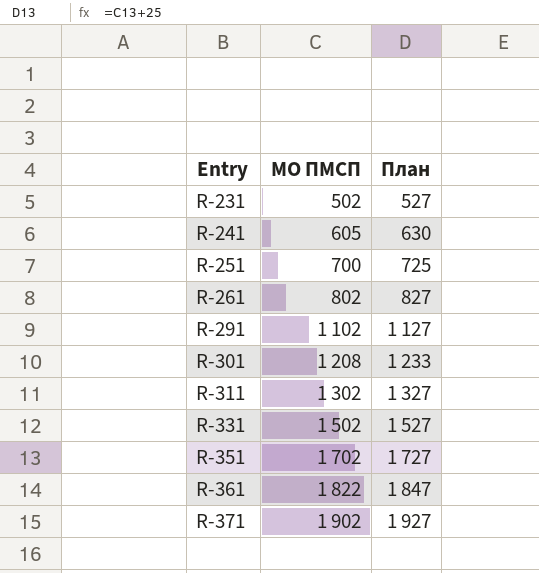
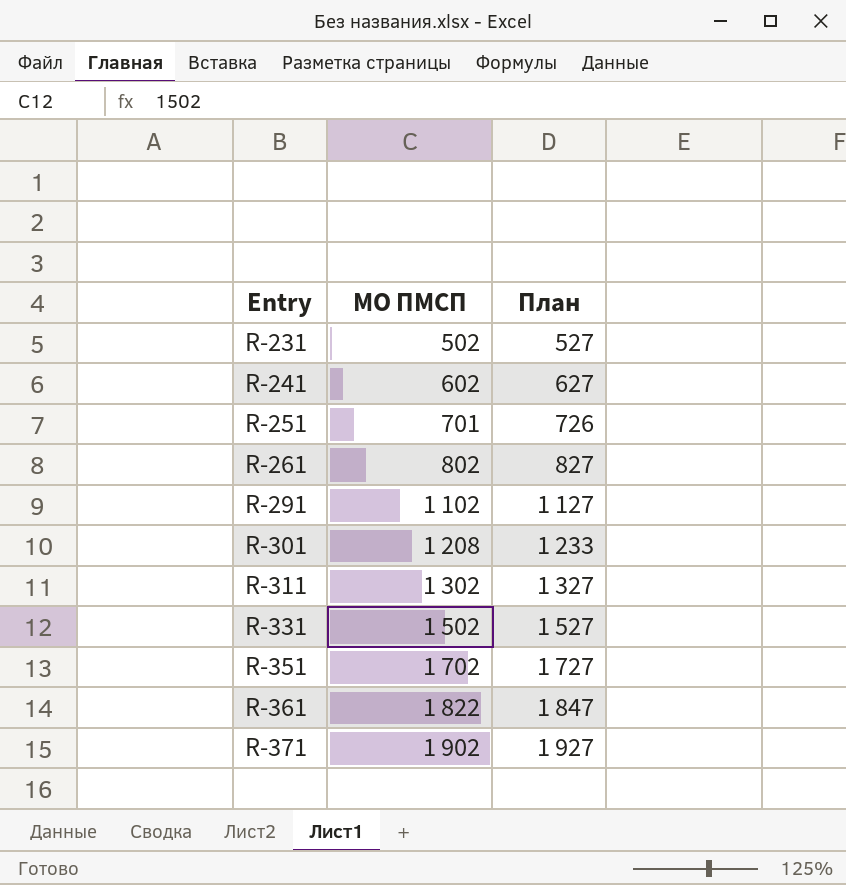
R-241 | МО ПМСП: 605 -> 602
R-241 | План: 630 -> 627
R-251 | МО ПМСП: 700 -> 701
R-251 | План: 725 -> 726

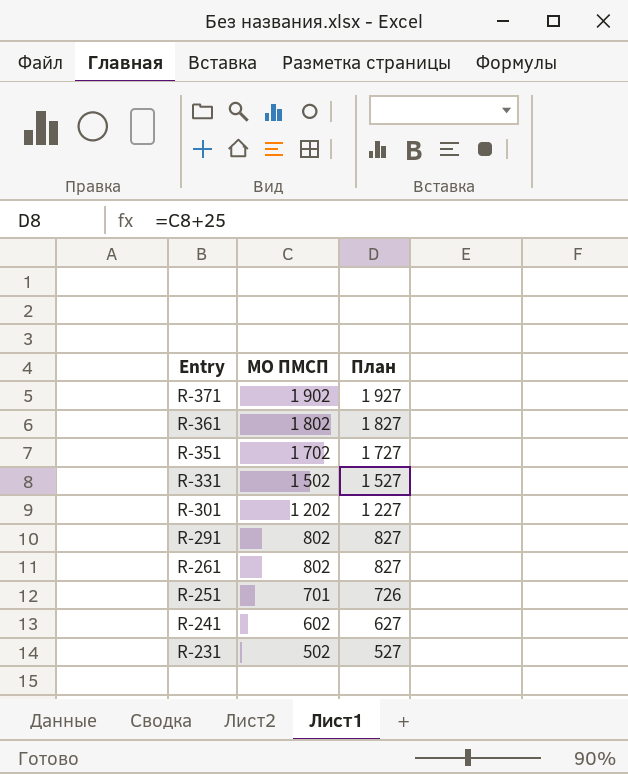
row order: Entry ascending -> Entry descending
row R-311: 1 302 | 1 327 -> none
R-361 | МО ПМСП: 1 822 -> 1 802
R-361 | План: 1 847 -> 1 827
R-301 | МО ПМСП: 1 208 -> 1 202
R-301 | План: 1 233 -> 1 227
R-291 | МО ПМСП: 1 102 -> 802
R-291 | План: 1 127 -> 827

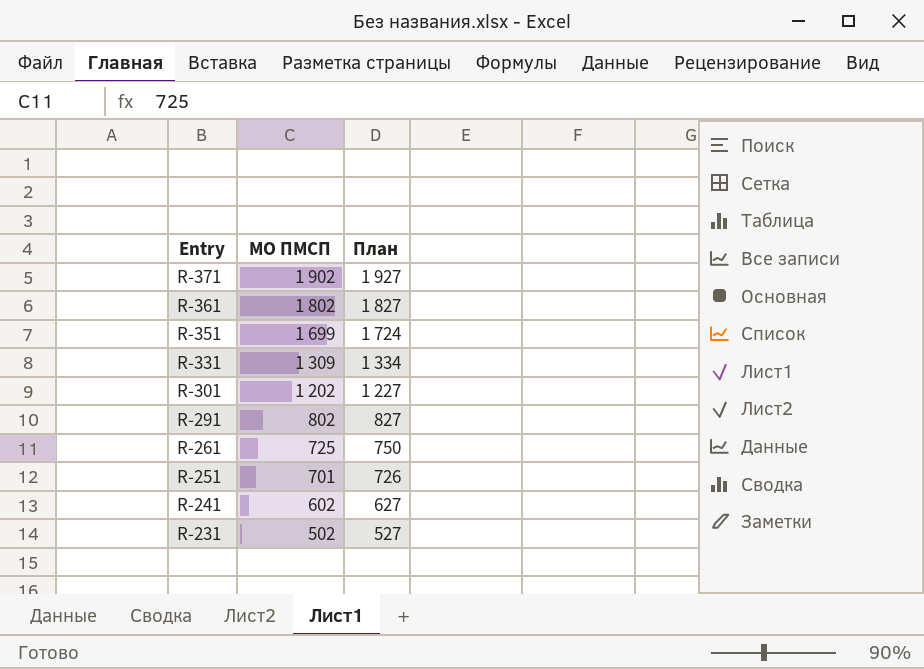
R-351 | МО ПМСП: 1 702 -> 1 699
R-351 | План: 1 727 -> 1 724
R-331 | МО ПМСП: 1 502 -> 1 309
R-331 | План: 1 527 -> 1 334
R-261 | МО ПМСП: 802 -> 725
R-261 | План: 827 -> 750

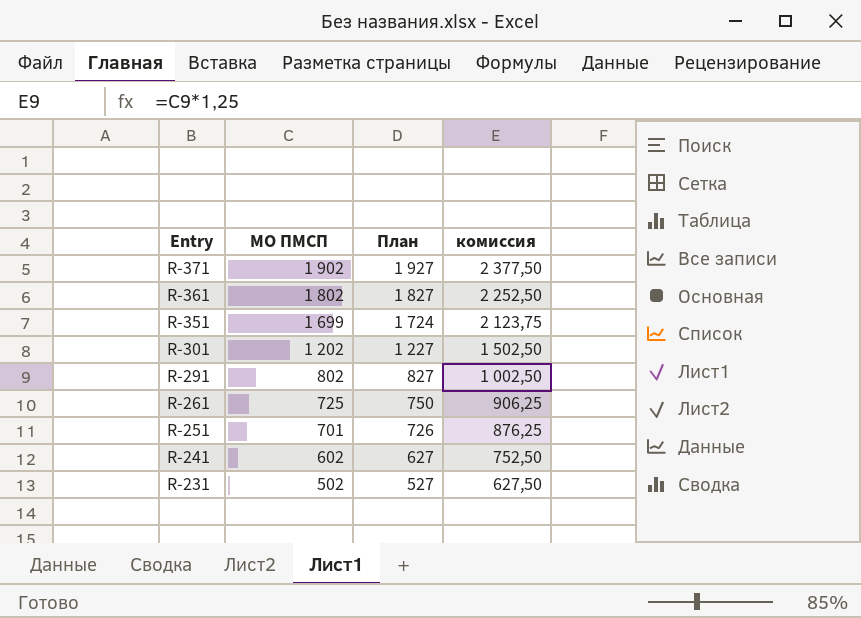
column комиссия | formula: none -> [МО ПМСП] * 1,25
row R-331: 1 309 | 1 334 -> none

